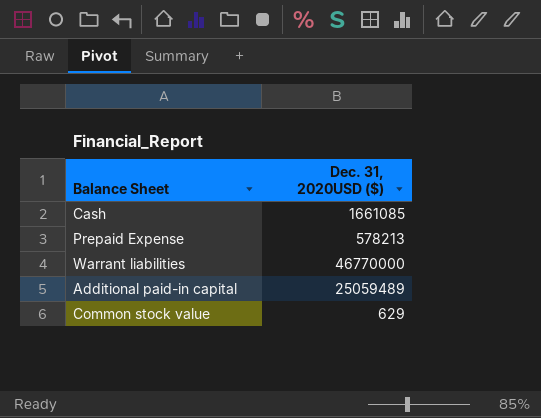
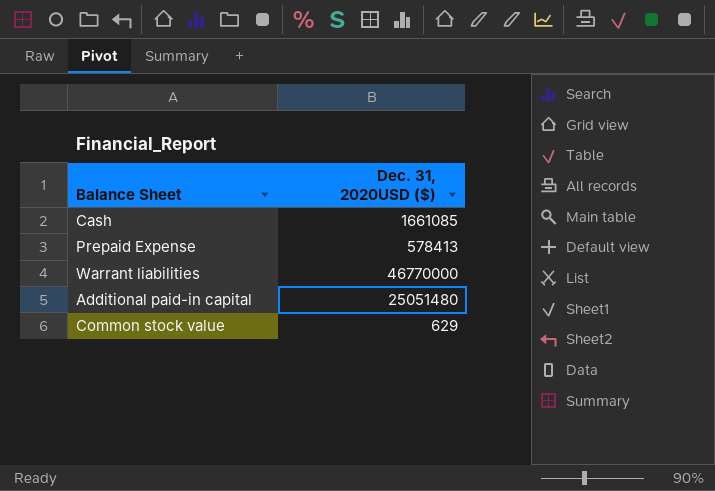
Prepaid Expense | Dec. 31, 2020USD ($): 578213 -> 578413
Additional paid-in capital | Dec. 31, 2020USD ($): 25059489 -> 25051480

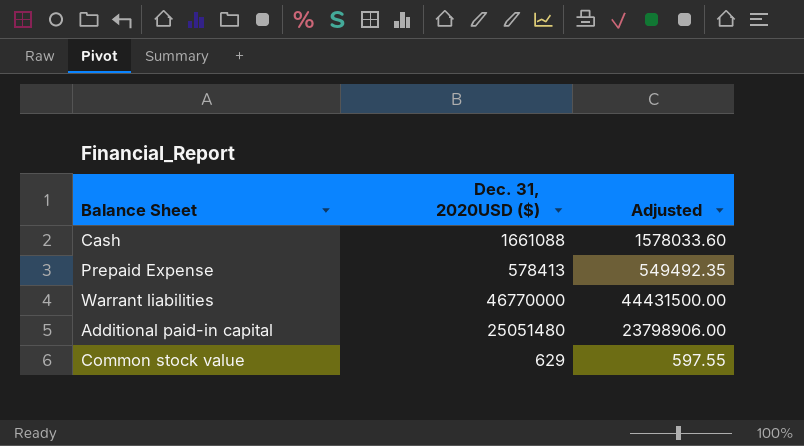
column Adjusted | formula: none -> [Dec. 31, 2020USD ($)] * 0.95
Cash | Dec. 31, 2020USD ($): 1661085 -> 1661088

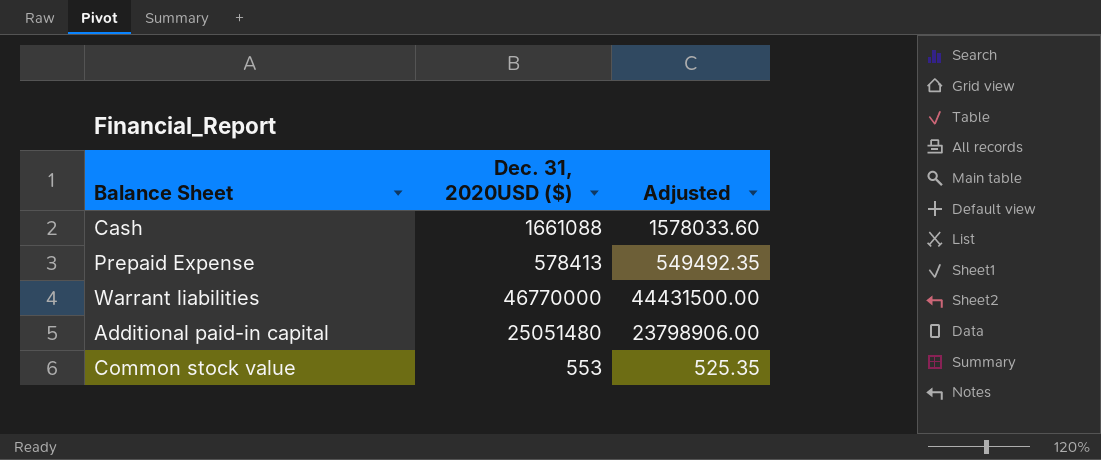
Common stock value | Dec. 31, 2020USD ($): 629 -> 553
Common stock value | Adjusted: 597.55 -> 525.35

